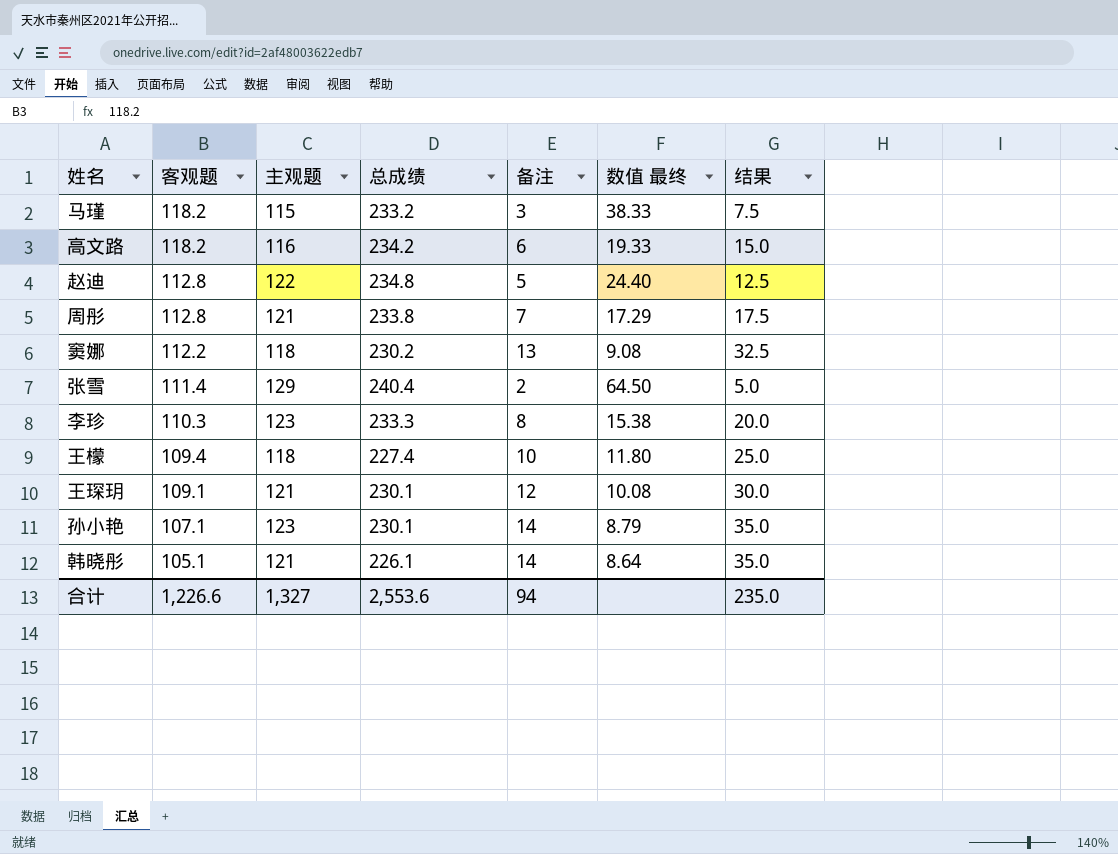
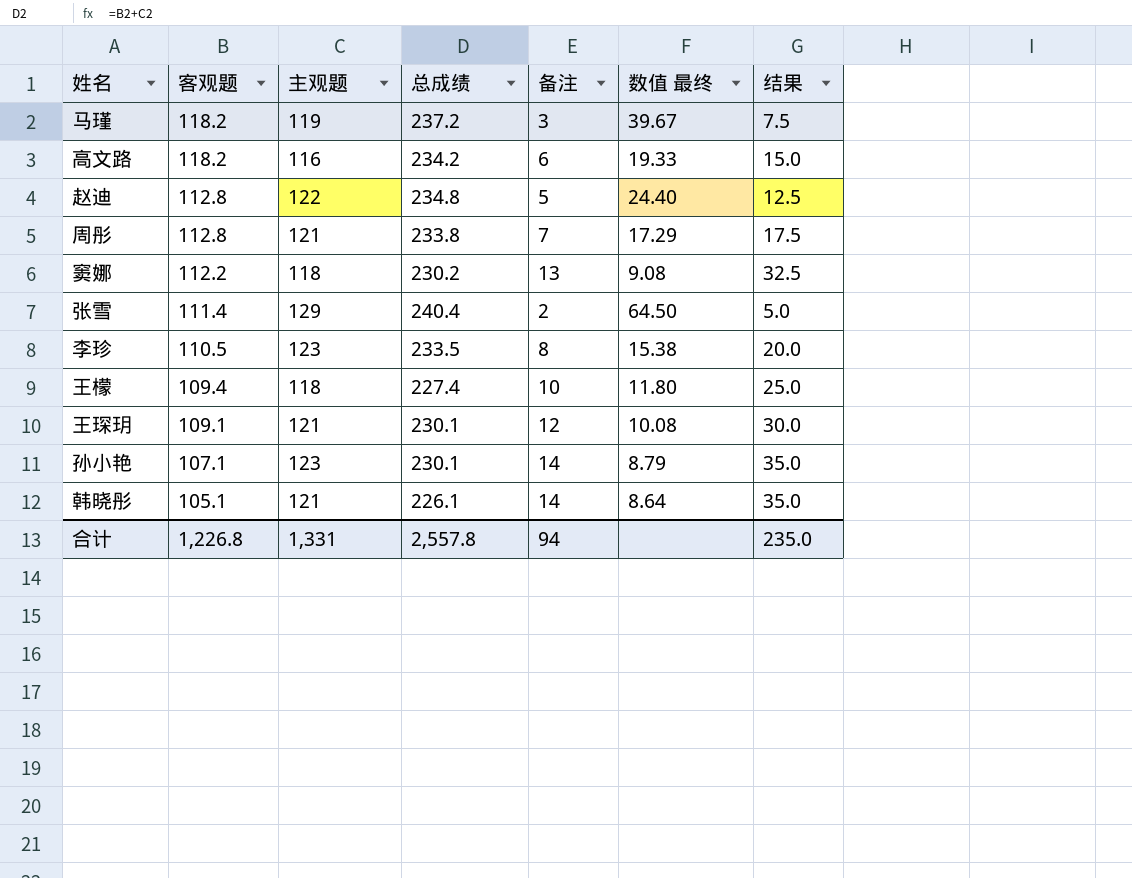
马瑾 | 主观题: 115 -> 119
马瑾 | 总成绩: 233.2 -> 237.2
马瑾 | 数值 最终: 38.33 -> 39.67
李珍 | 客观题: 110.3 -> 110.5
李珍 | 总成绩: 233.3 -> 233.5
合计 | 客观题: 1,226.6 -> 1,226.8
合计 | 主观题: 1,327 -> 1,331
合计 | 总成绩: 2,553.6 -> 2,557.8

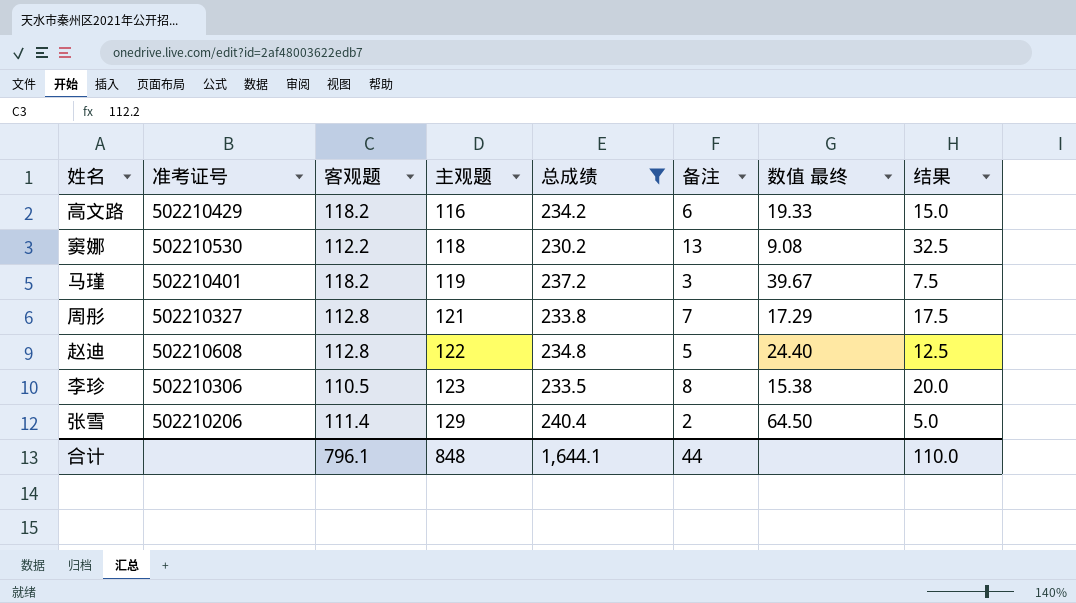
filter: none -> 总成绩 >= 230.2
row order: 客观题 descending -> 主观题 ascending
column 准考证号 | position: none -> 2
合计 | 客观题: 1,226.8 -> 796.1
合计 | 主观题: 1,331 -> 848
合计 | 总成绩: 2,557.8 -> 1,644.1
合计 | 备注: 94 -> 44
合计 | 结果: 235.0 -> 110.0

